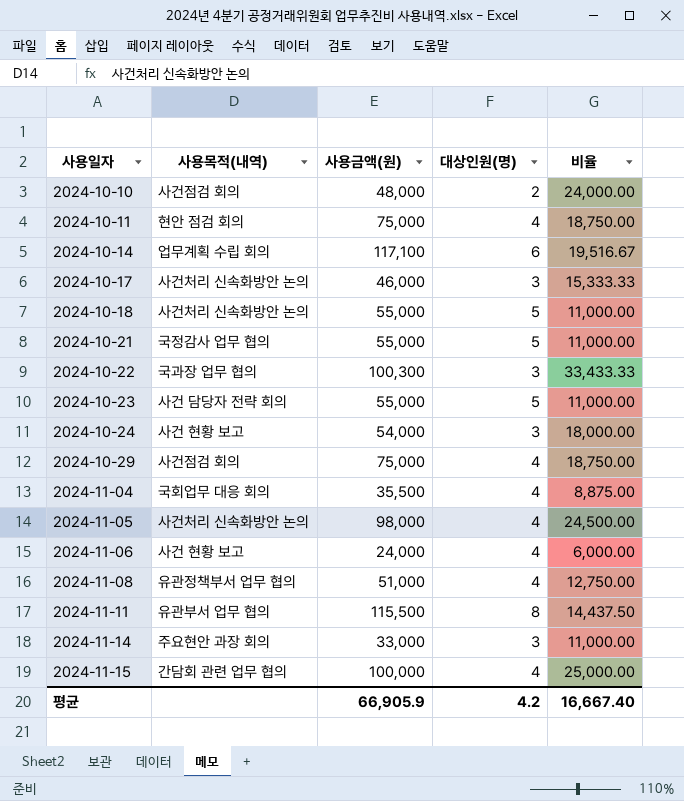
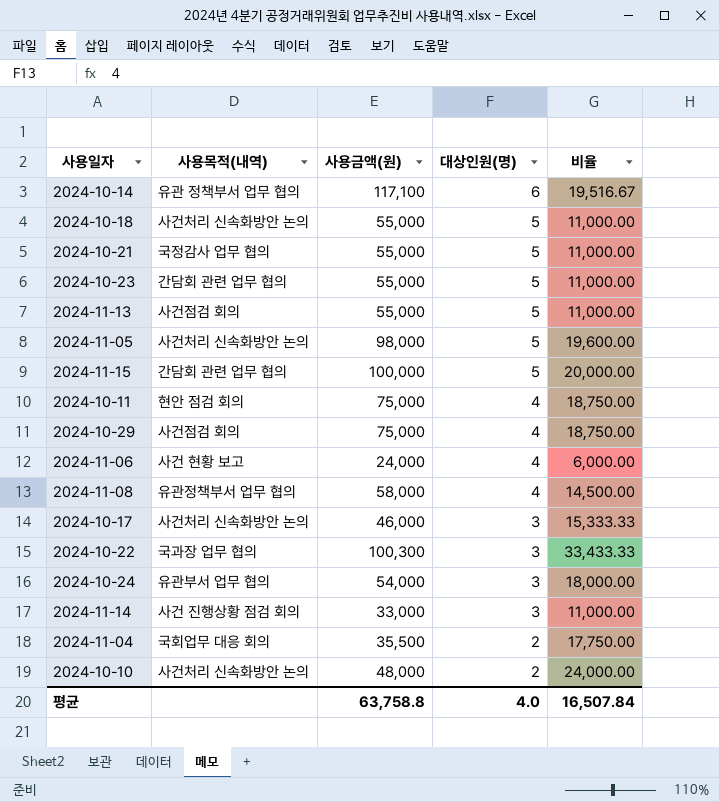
row order: 사용일자 ascending -> 대상인원(명) descending
row 2024-11-11: 유관부서 업무 협의 | 115,500 | 8 | 14,437.50 -> none
2024-10-14 | 사용목적(내역): 업무계획 수립 회의 -> 유관 정책부서 업무 협의
2024-10-23 | 사용목적(내역): 사건 담당자 전략 회의 -> 간담회 관련 업무 협의
row 2024-11-13: none -> 사건점검 회의 | 55,000 | 5 | 11,000.00
2024-11-05 | 대상인원(명): 4 -> 5
2024-11-05 | 비율: 24,500.00 -> 19,600.00
2024-11-15 | 대상인원(명): 4 -> 5
2024-11-15 | 비율: 25,000.00 -> 20,000.00
2024-11-08 | 사용금액(원): 51,000 -> 58,000
2024-11-08 | 비율: 12,750.00 -> 14,500.00
2024-10-24 | 사용목적(내역): 사건 현황 보고 -> 유관부서 업무 협의
2024-11-14 | 사용목적(내역): 주요현안 과장 회의 -> 사건 진행상황 점검 회의
2024-11-04 | 대상인원(명): 4 -> 2
2024-11-04 | 비율: 8,875.00 -> 17,750.00
2024-10-10 | 사용목적(내역): 사건점검 회의 -> 사건처리 신속화방안 논의
평균 | 사용금액(원): 66,905.9 -> 63,758.8
평균 | 대상인원(명): 4.2 -> 4.0
평균 | 비율: 16,667.40 -> 16,507.84

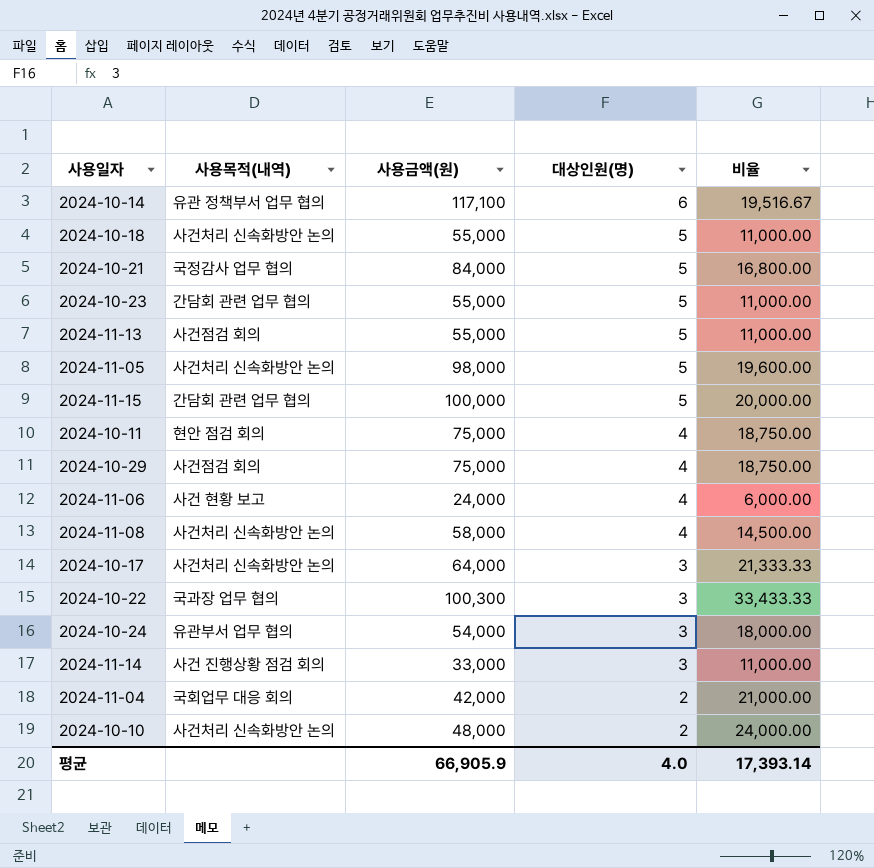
2024-10-21 | 사용금액(원): 55,000 -> 84,000
2024-10-21 | 비율: 11,000.00 -> 16,800.00
2024-11-08 | 사용목적(내역): 유관정책부서 업무 협의 -> 사건처리 신속화방안 논의
2024-10-17 | 사용금액(원): 46,000 -> 64,000
2024-10-17 | 비율: 15,333.33 -> 21,333.33
2024-11-04 | 사용금액(원): 35,500 -> 42,000
2024-11-04 | 비율: 17,750.00 -> 21,000.00
평균 | 사용금액(원): 63,758.8 -> 66,905.9
평균 | 비율: 16,507.84 -> 17,393.14

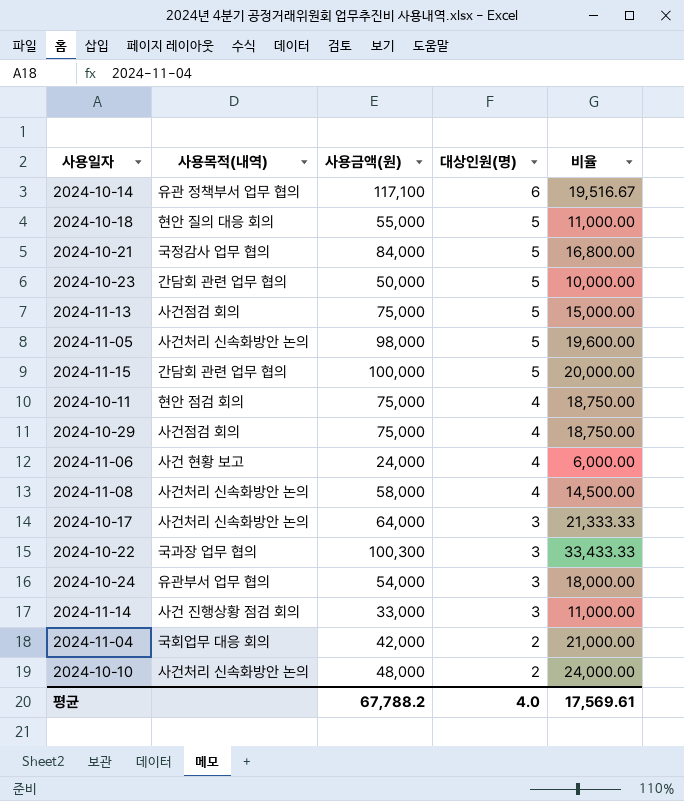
2024-10-18 | 사용목적(내역): 사건처리 신속화방안 논의 -> 현안 질의 대응 회의
2024-10-23 | 사용금액(원): 55,000 -> 50,000
2024-10-23 | 비율: 11,000.00 -> 10,000.00
2024-11-13 | 사용금액(원): 55,000 -> 75,000
2024-11-13 | 비율: 11,000.00 -> 15,000.00
평균 | 사용금액(원): 66,905.9 -> 67,788.2
평균 | 비율: 17,393.14 -> 17,569.61

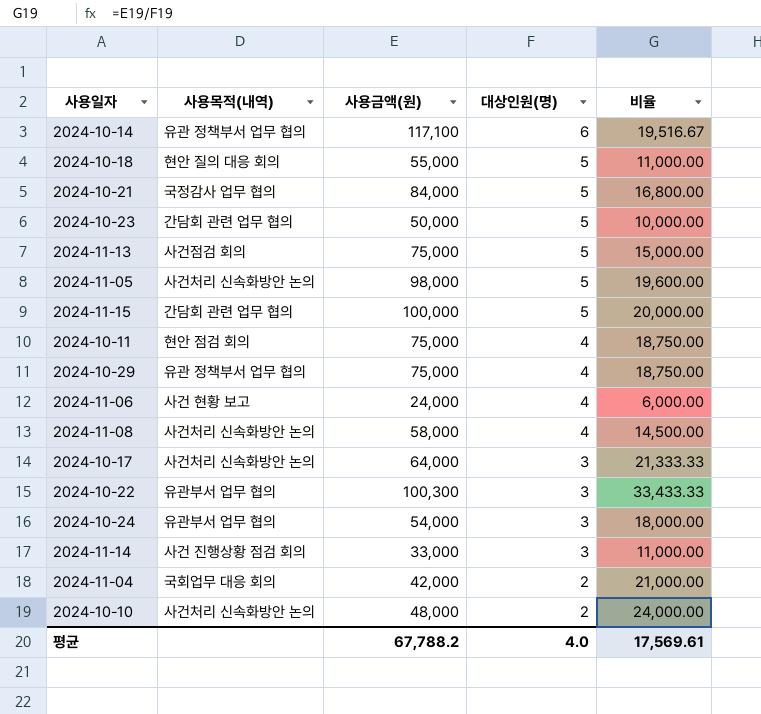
2024-10-29 | 사용목적(내역): 사건점검 회의 -> 유관 정책부서 업무 협의
2024-10-22 | 사용목적(내역): 국과장 업무 협의 -> 유관부서 업무 협의

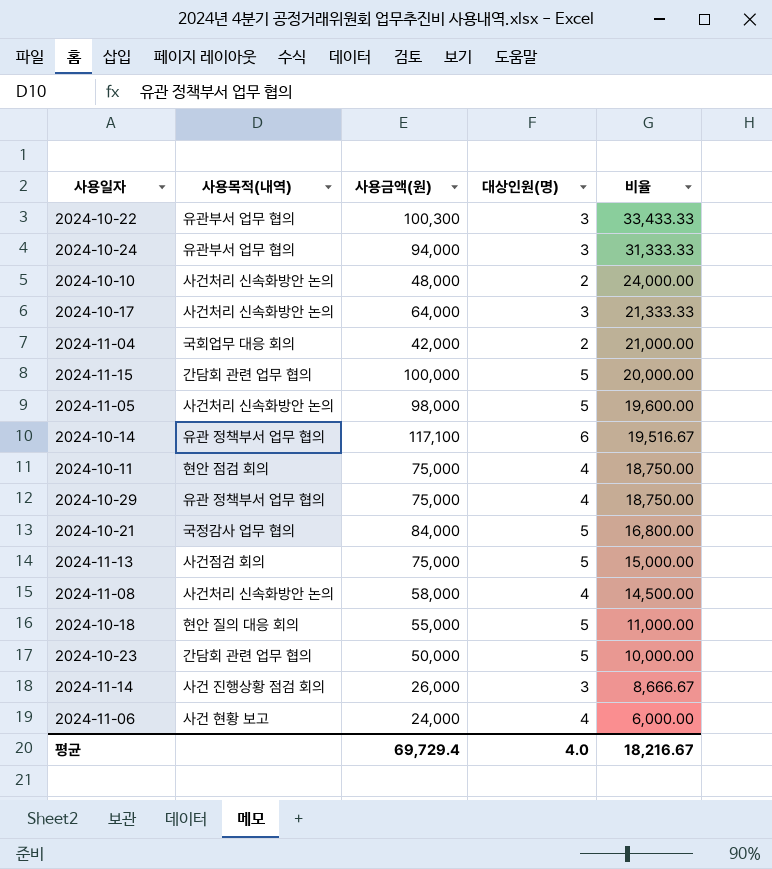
row order: 대상인원(명) descending -> 비율 descending
2024-10-24 | 사용금액(원): 54,000 -> 94,000
2024-10-24 | 비율: 18,000.00 -> 31,333.33
2024-11-14 | 사용금액(원): 33,000 -> 26,000
2024-11-14 | 비율: 11,000.00 -> 8,666.67
평균 | 사용금액(원): 67,788.2 -> 69,729.4
평균 | 비율: 17,569.61 -> 18,216.67

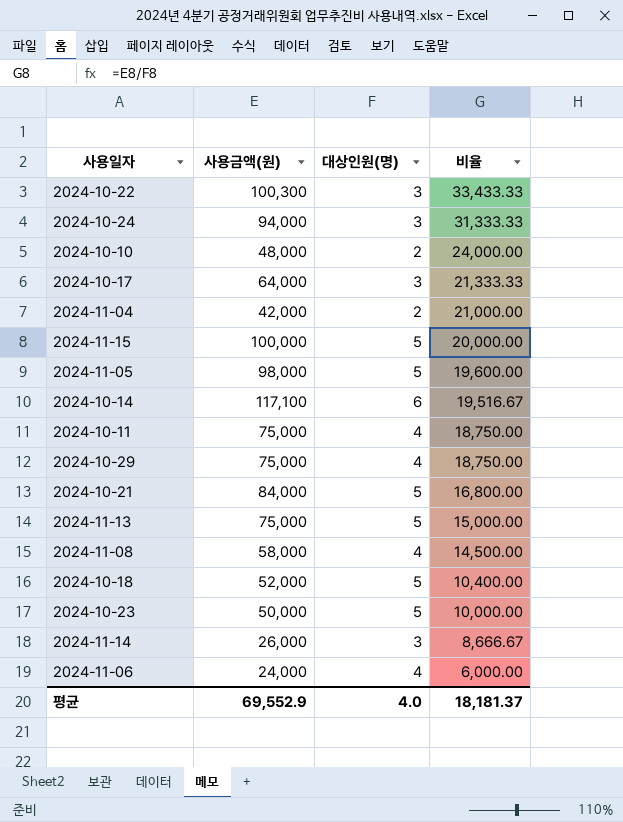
column 사용목적(내역) | position: 2 -> none
2024-10-18 | 사용금액(원): 55,000 -> 52,000
2024-10-18 | 비율: 11,000.00 -> 10,400.00
평균 | 사용금액(원): 69,729.4 -> 69,552.9
평균 | 비율: 18,216.67 -> 18,181.37

